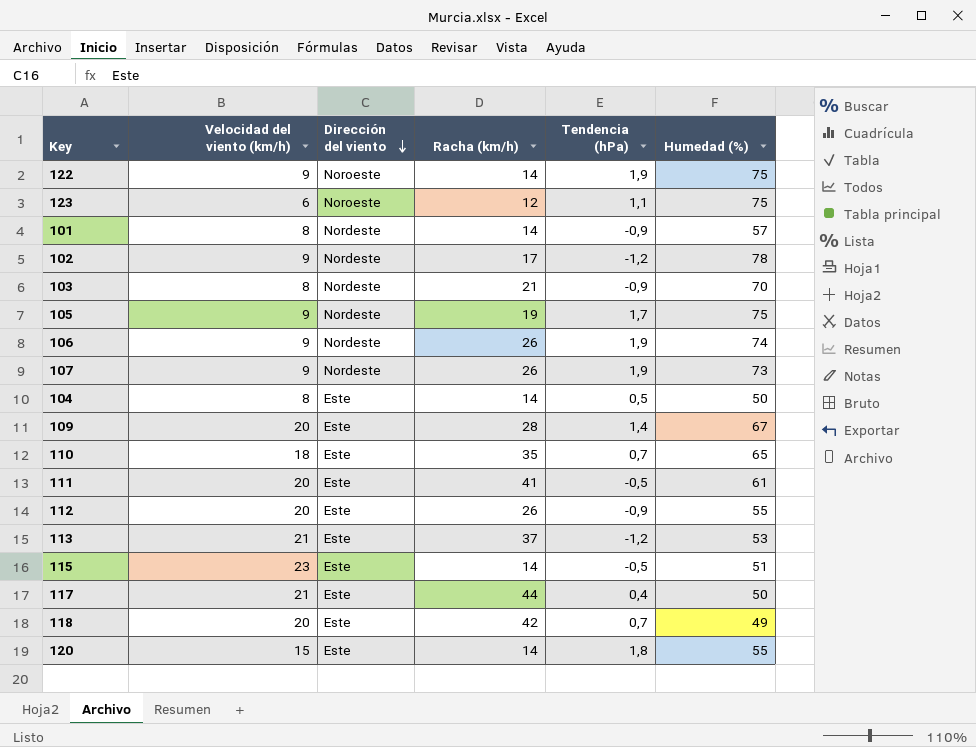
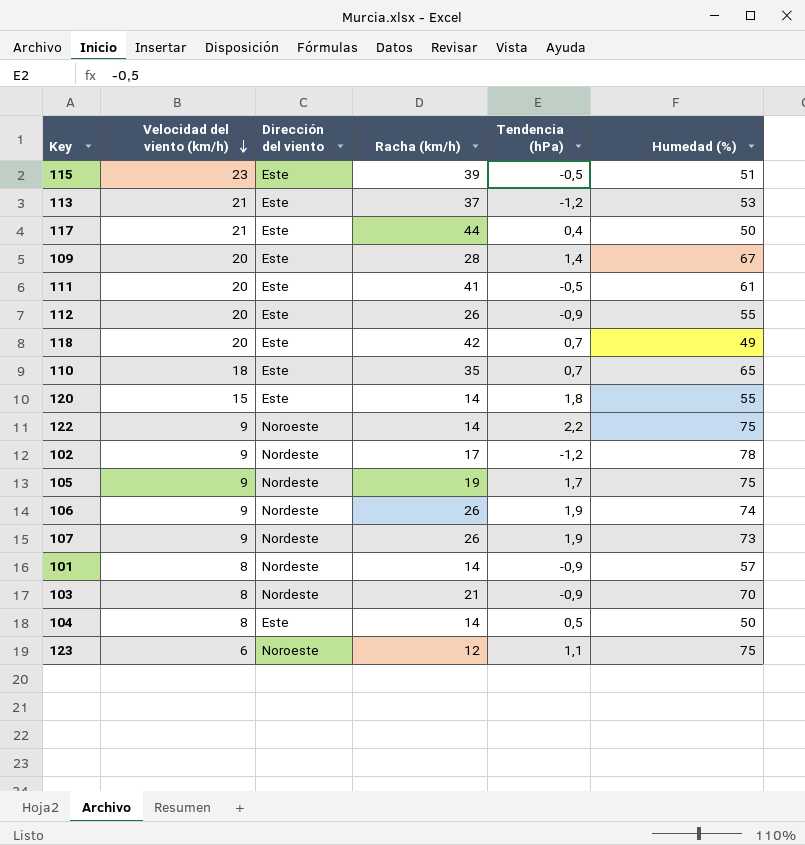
row order: Dirección del viento descending -> Velocidad del viento (km/h) descending
115 | Racha (km/h): 14 -> 39
122 | Tendencia (hPa): 1,9 -> 2,2

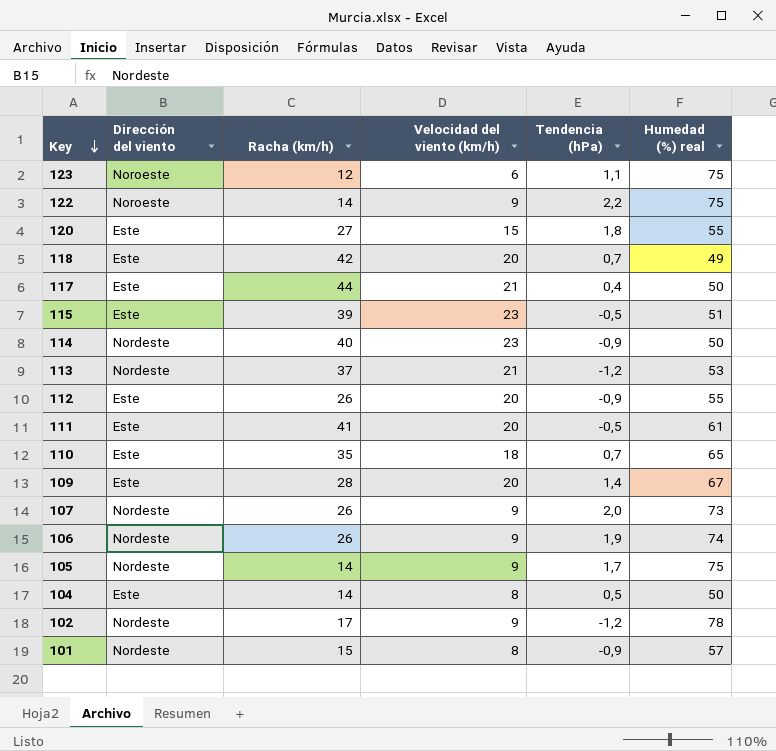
row order: Velocidad del viento (km/h) descending -> Key descending
column Velocidad del viento (km/h) | position: 2 -> 4
column name: Humedad (%) -> Humedad (%) real
row 103: 8 | Nordeste | 21 | -0,9 | 70 -> none
120 | Racha (km/h): 14 -> 27
row 114: none -> Nordeste | 40 | 23 | -0,9 | 50
113 | Dirección del viento: Este -> Nordeste
107 | Tendencia (hPa): 1,9 -> 2,0
105 | Racha (km/h): 19 -> 14
101 | Racha (km/h): 14 -> 15

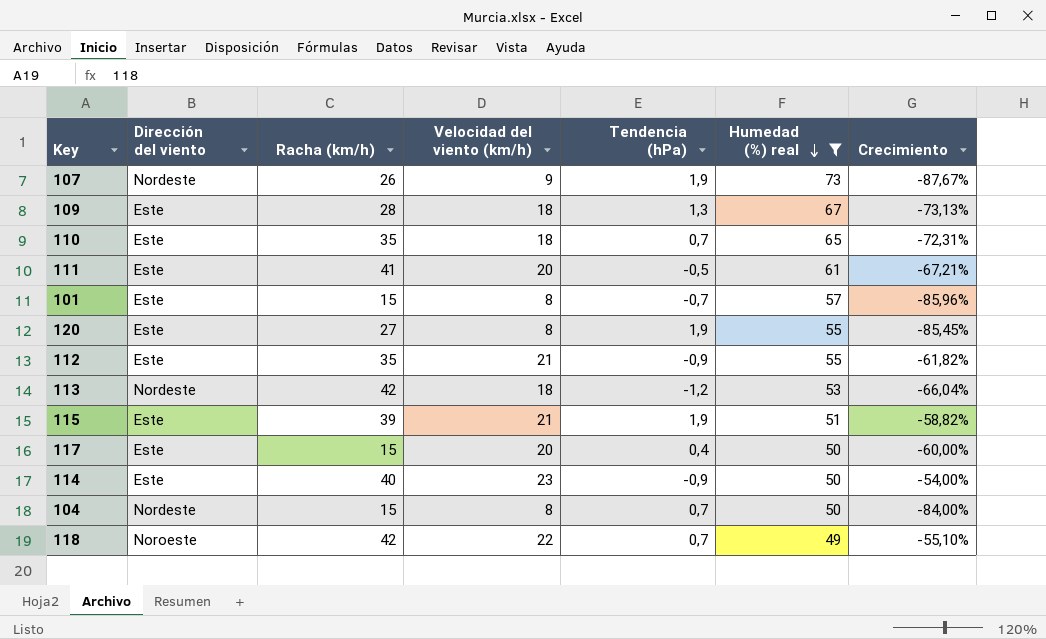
filter: none -> Humedad (%) real <= 73
row order: Key descending -> Humedad (%) real descending
column Crecimiento | formula: none -> ([Velocidad del viento (km/h)] - [Humedad (%) real]) / [Humedad (%) real]
107 | Tendencia (hPa): 2,0 -> 1,9
109 | Velocidad del viento (km/h): 20 -> 18
109 | Tendencia (hPa): 1,4 -> 1,3
101 | Dirección del viento: Nordeste -> Este
101 | Tendencia (hPa): -0,9 -> -0,7
120 | Velocidad del viento (km/h): 15 -> 8
120 | Tendencia (hPa): 1,8 -> 1,9
112 | Racha (km/h): 26 -> 35
112 | Velocidad del viento (km/h): 20 -> 21
113 | Racha (km/h): 37 -> 42
113 | Velocidad del viento (km/h): 21 -> 18
115 | Velocidad del viento (km/h): 23 -> 21
115 | Tendencia (hPa): -0,5 -> 1,9
117 | Racha (km/h): 44 -> 15
117 | Velocidad del viento (km/h): 21 -> 20
114 | Dirección del viento: Nordeste -> Este
104 | Dirección del viento: Este -> Nordeste
104 | Racha (km/h): 14 -> 15
104 | Tendencia (hPa): 0,5 -> 0,7
118 | Dirección del viento: Este -> Noroeste
118 | Velocidad del viento (km/h): 20 -> 22

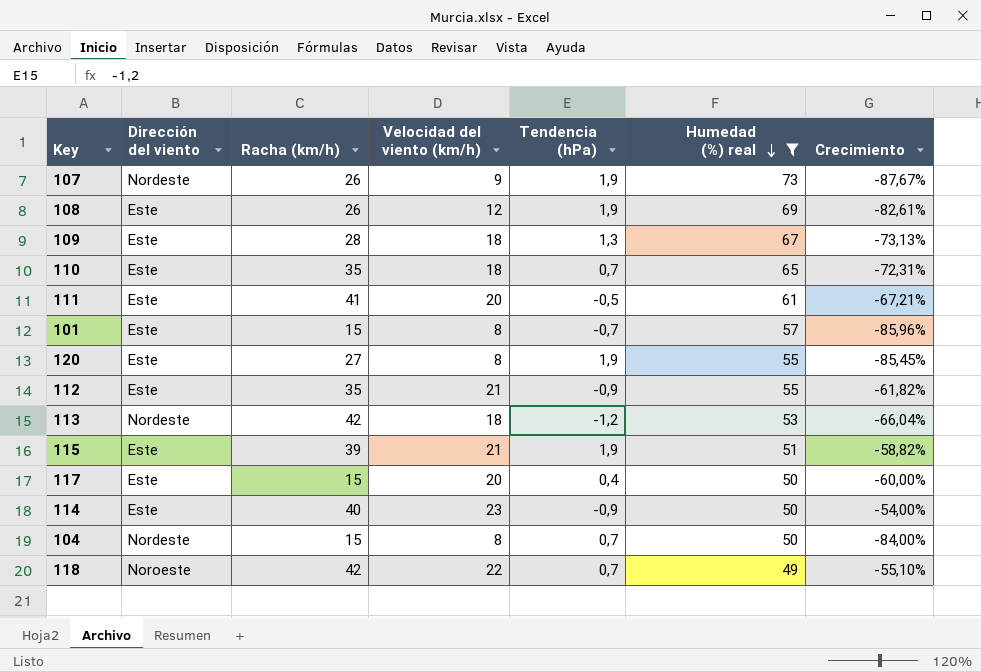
row 108: none -> Este | 26 | 12 | 1,9 | 69 | -82,61%

